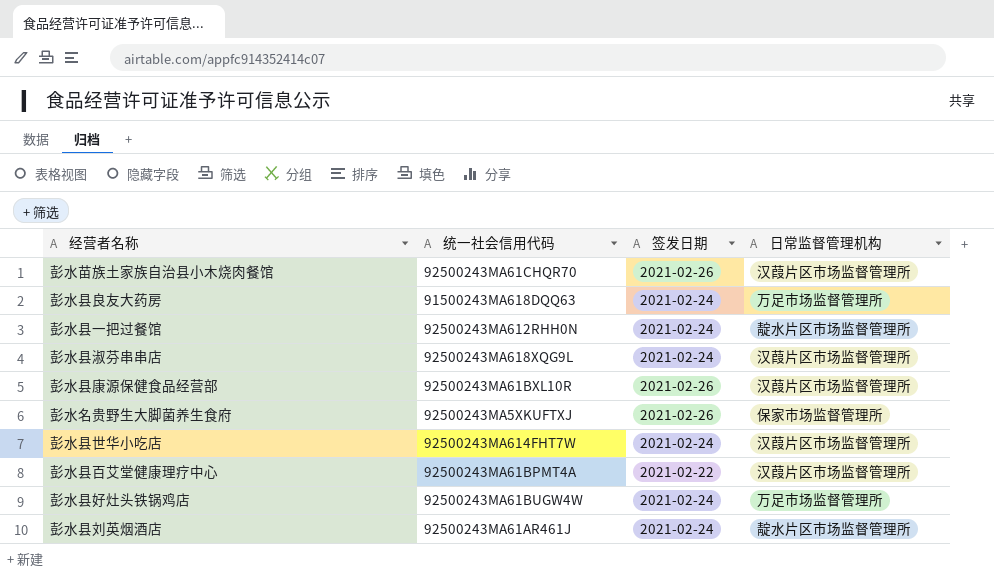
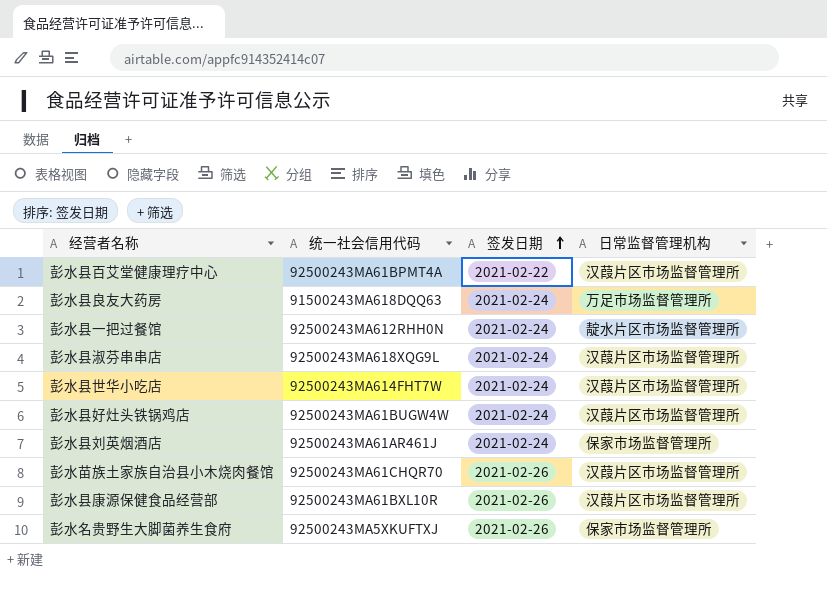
row order: none -> 签发日期 ascending
彭水县好灶头铁锅鸡店 | 日常监督管理机构: 万足市场监督管理所 -> 汉葭片区市场监督管理所
彭水县刘英烟酒店 | 日常监督管理机构: 靛水片区市场监督管理所 -> 保家市场监督管理所

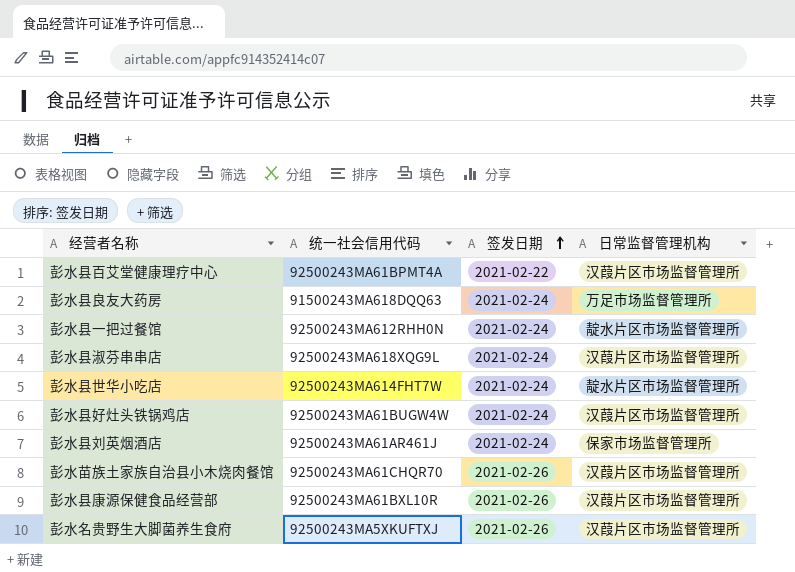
彭水县世华小吃店 | 日常监督管理机构: 汉葭片区市场监督管理所 -> 靛水片区市场监督管理所
彭水名贵野生大脚菌养生食府 | 日常监督管理机构: 保家市场监督管理所 -> 汉葭片区市场监督管理所

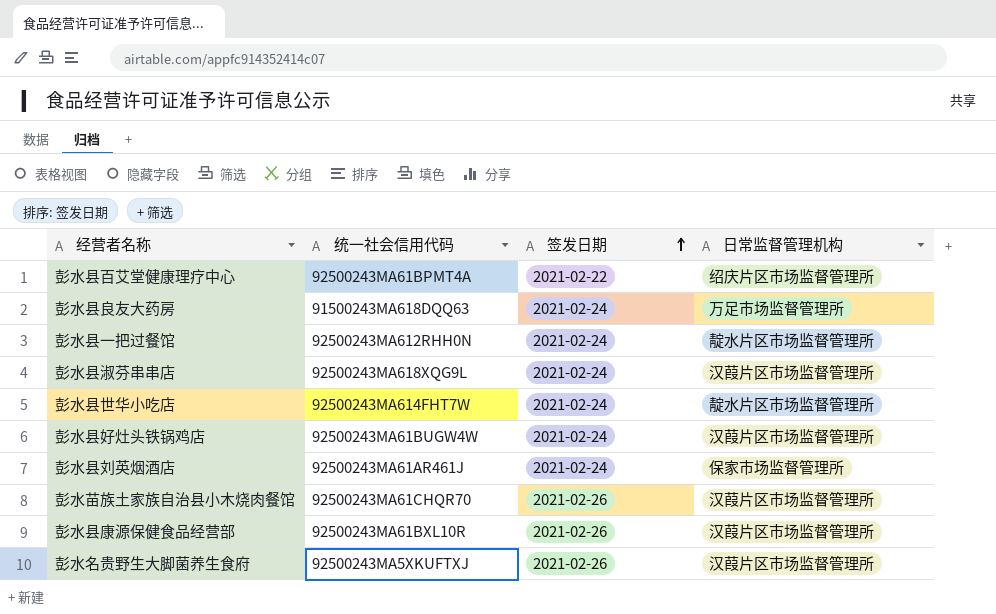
彭水县百艾堂健康理疗中心 | 日常监督管理机构: 汉葭片区市场监督管理所 -> 绍庆片区市场监督管理所

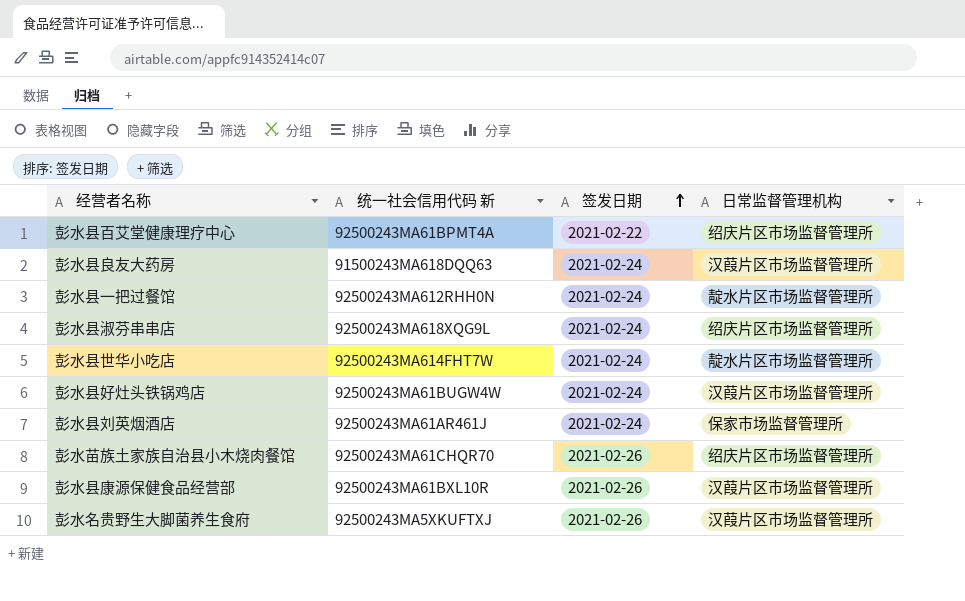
column name: 统一社会信用代码 -> 统一社会信用代码 新
彭水县良友大药房 | 日常监督管理机构: 万足市场监督管理所 -> 汉葭片区市场监督管理所
彭水县淑芬串串店 | 日常监督管理机构: 汉葭片区市场监督管理所 -> 绍庆片区市场监督管理所
彭水苗族土家族自治县小木烧肉餐馆 | 日常监督管理机构: 汉葭片区市场监督管理所 -> 绍庆片区市场监督管理所

